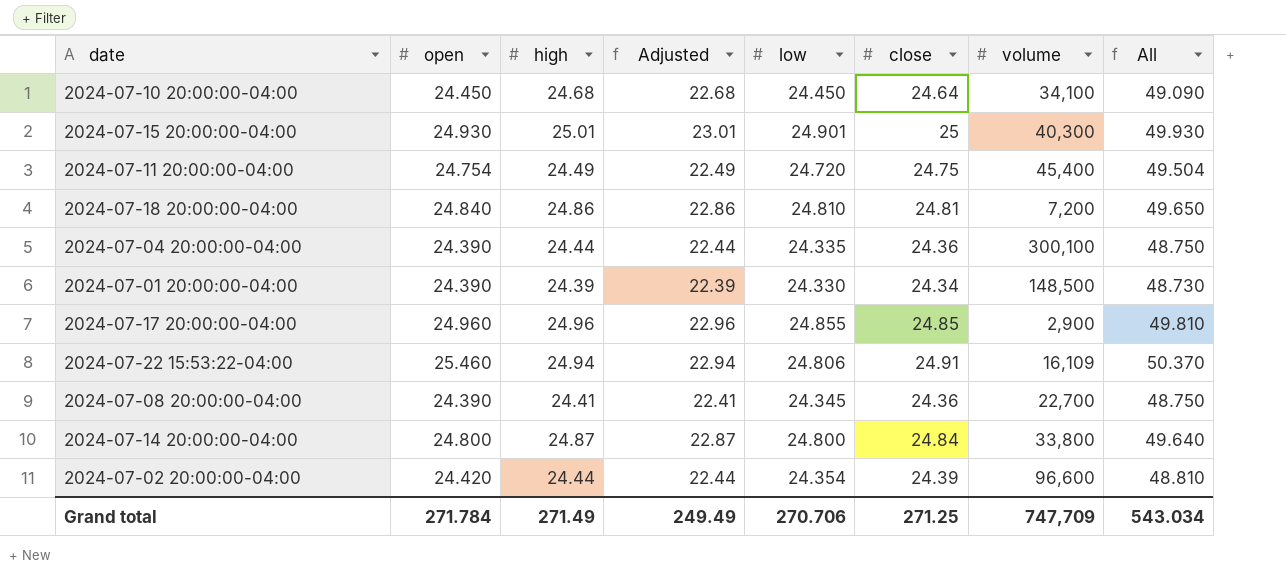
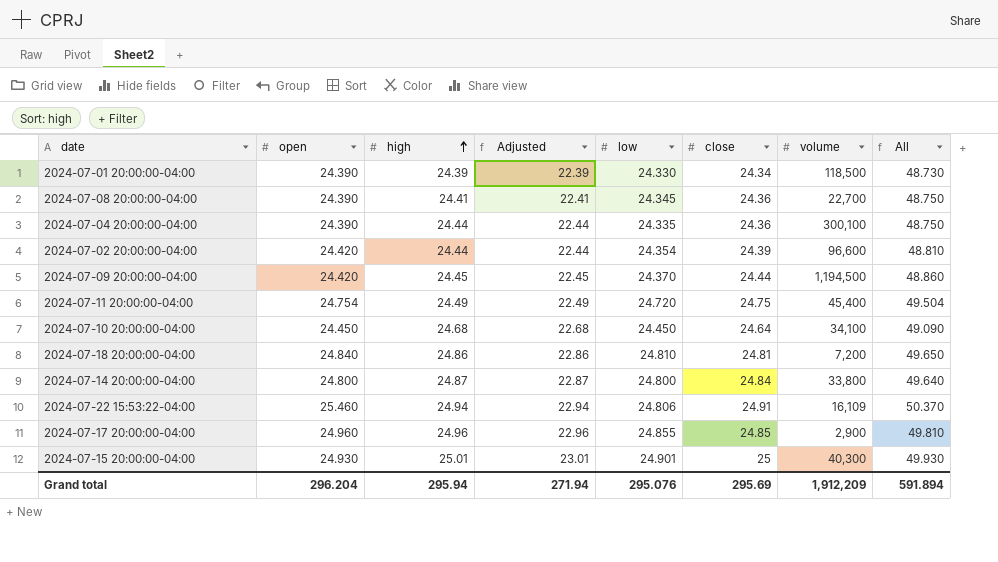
row order: none -> high ascending
2024-07-01 20:00:00-04:00 | volume: 148,500 -> 118,500
row 2024-07-09 20:00:00-04:00: none -> 24.420 | 24.45 | 22.45 | 24.370 | 24.44 | 1,194,500 | 48.860
Grand total | open: 271.784 -> 296.204
Grand total | high: 271.49 -> 295.94
Grand total | Adjusted: 249.49 -> 271.94
Grand total | low: 270.706 -> 295.076
Grand total | close: 271.25 -> 295.69
Grand total | volume: 747,709 -> 1,912,209
Grand total | All: 543.034 -> 591.894

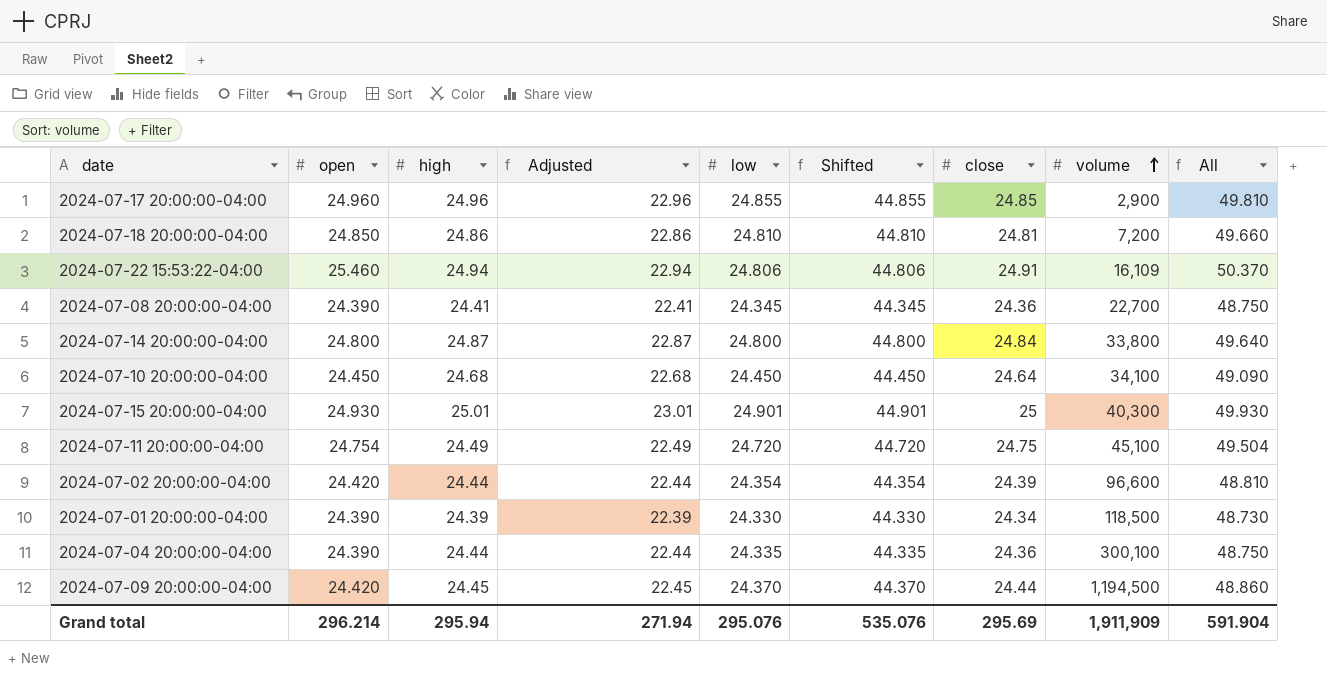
row order: high ascending -> volume ascending
column Shifted | formula: none -> [low] + 20
2024-07-18 20:00:00-04:00 | open: 24.840 -> 24.850
2024-07-18 20:00:00-04:00 | All: 49.650 -> 49.660
2024-07-11 20:00:00-04:00 | volume: 45,400 -> 45,100
Grand total | open: 296.204 -> 296.214
Grand total | volume: 1,912,209 -> 1,911,909
Grand total | All: 591.894 -> 591.904

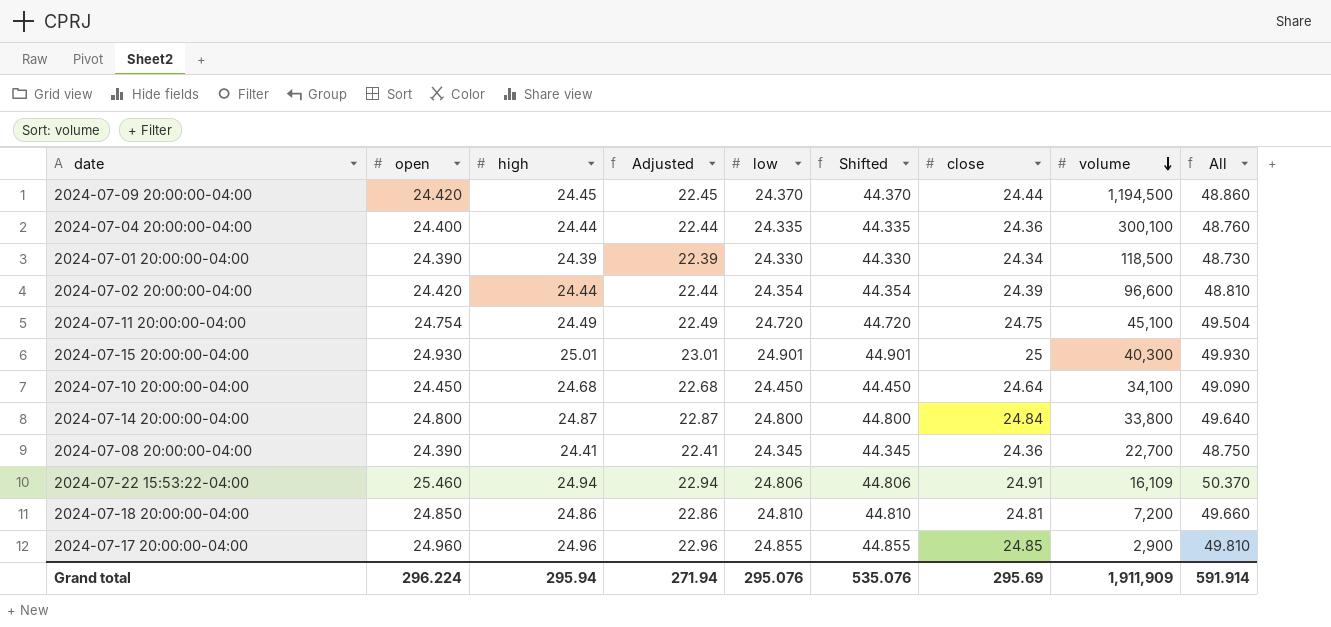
row order: volume ascending -> volume descending
2024-07-04 20:00:00-04:00 | open: 24.390 -> 24.400
2024-07-04 20:00:00-04:00 | All: 48.750 -> 48.760
Grand total | open: 296.214 -> 296.224
Grand total | All: 591.904 -> 591.914

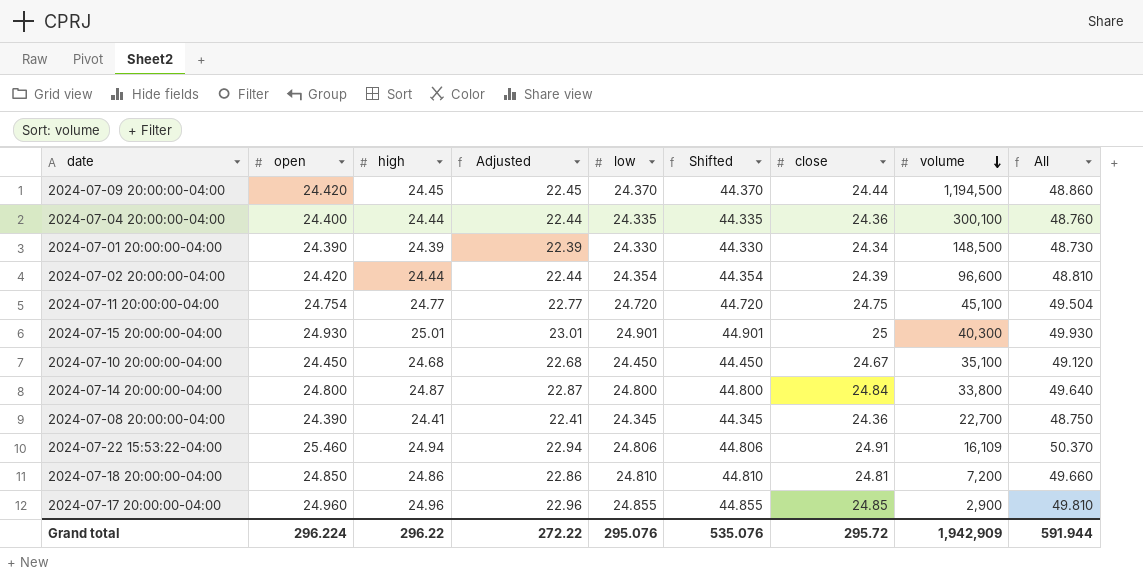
2024-07-01 20:00:00-04:00 | volume: 118,500 -> 148,500
2024-07-11 20:00:00-04:00 | high: 24.49 -> 24.77
2024-07-11 20:00:00-04:00 | Adjusted: 22.49 -> 22.77
2024-07-10 20:00:00-04:00 | close: 24.64 -> 24.67
2024-07-10 20:00:00-04:00 | volume: 34,100 -> 35,100
2024-07-10 20:00:00-04:00 | All: 49.090 -> 49.120
Grand total | high: 295.94 -> 296.22
Grand total | Adjusted: 271.94 -> 272.22
Grand total | close: 295.69 -> 295.72
Grand total | volume: 1,911,909 -> 1,942,909
Grand total | All: 591.914 -> 591.944

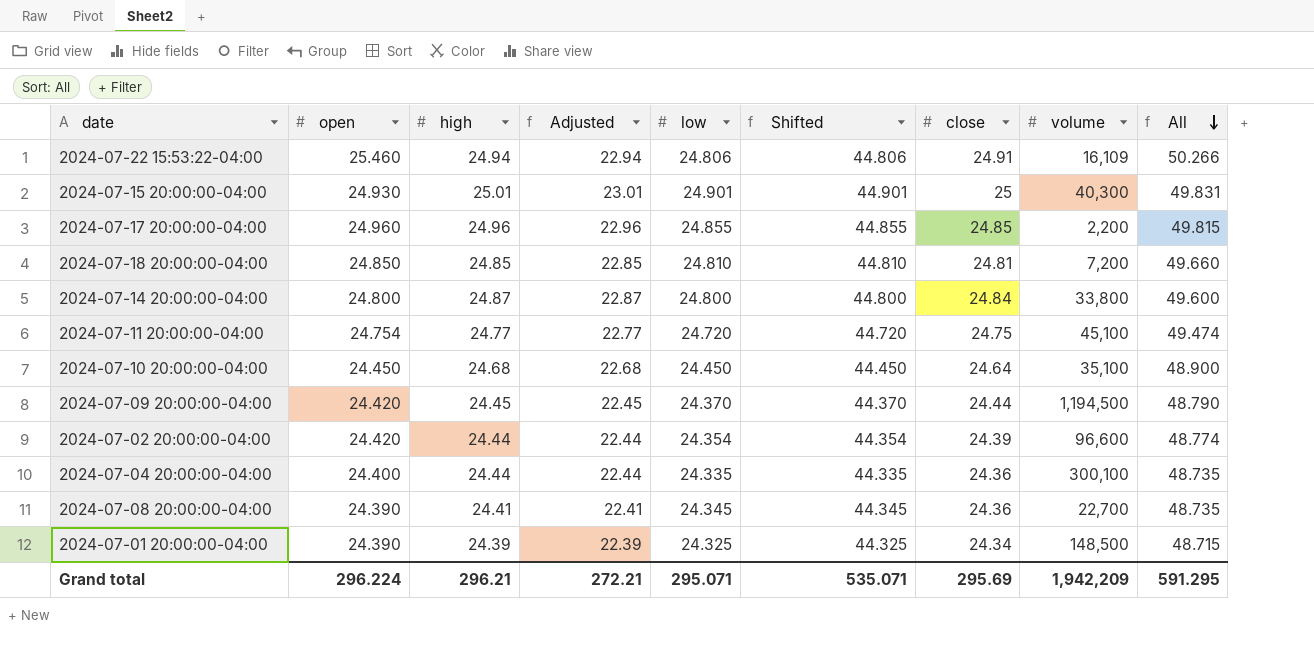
row order: volume descending -> All descending
column All | formula: [open] + [close] -> [open] + [low]
2024-07-17 20:00:00-04:00 | volume: 2,900 -> 2,200
2024-07-18 20:00:00-04:00 | high: 24.86 -> 24.85
2024-07-18 20:00:00-04:00 | Adjusted: 22.86 -> 22.85
2024-07-10 20:00:00-04:00 | close: 24.67 -> 24.64
2024-07-01 20:00:00-04:00 | low: 24.330 -> 24.325
2024-07-01 20:00:00-04:00 | Shifted: 44.330 -> 44.325
Grand total | high: 296.22 -> 296.21
Grand total | Adjusted: 272.22 -> 272.21
Grand total | low: 295.076 -> 295.071
Grand total | Shifted: 535.076 -> 535.071
Grand total | close: 295.72 -> 295.69
Grand total | volume: 1,942,909 -> 1,942,209
Grand total | All: 591.944 -> 591.295

